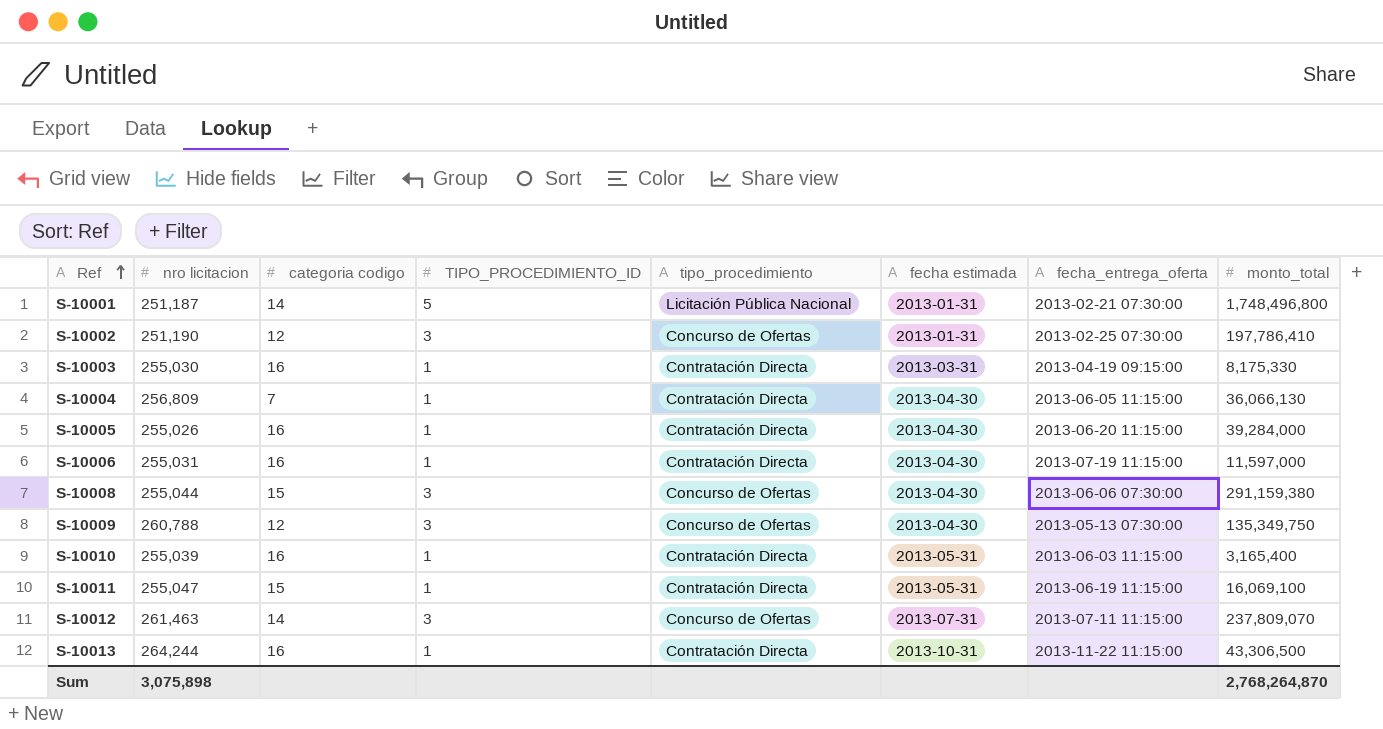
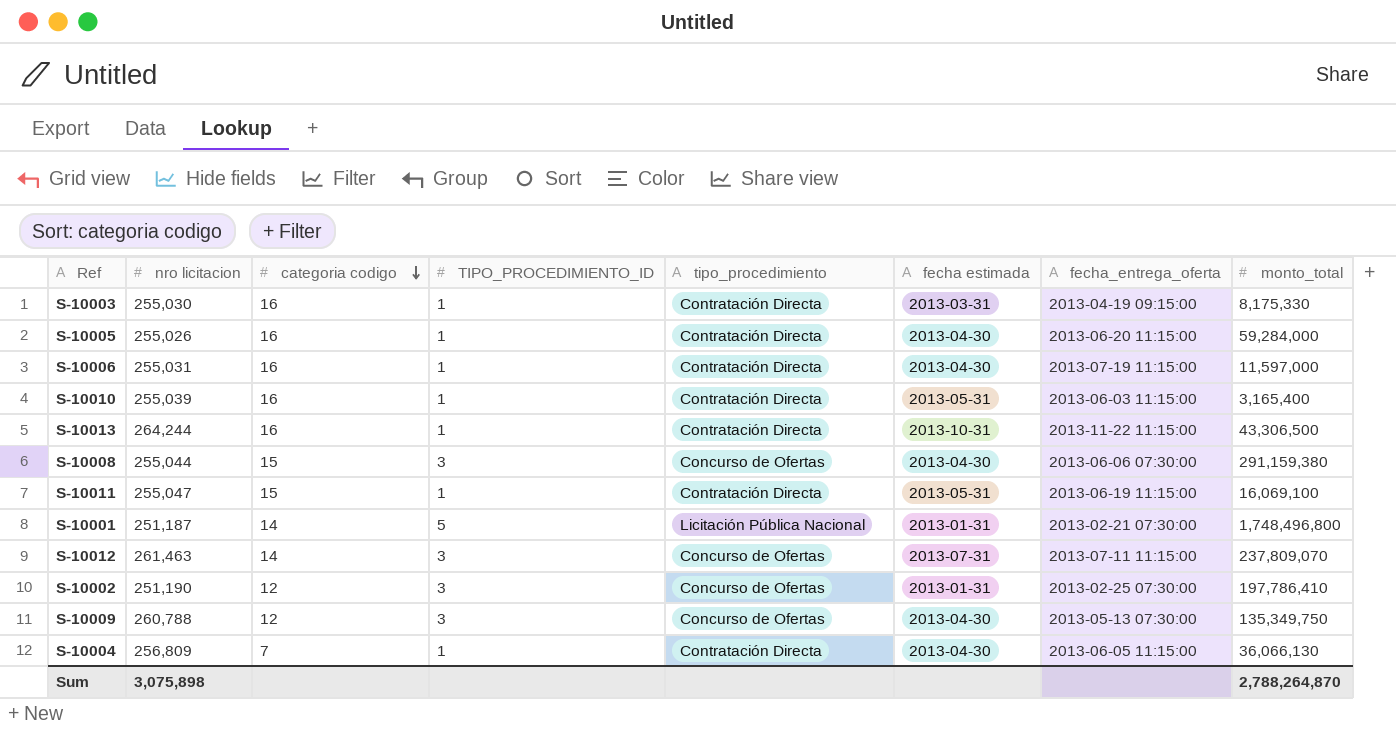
row order: Ref ascending -> categoria codigo descending
S-10005 | monto_total: 39,284,000 -> 59,284,000
Sum | monto_total: 2,768,264,870 -> 2,788,264,870

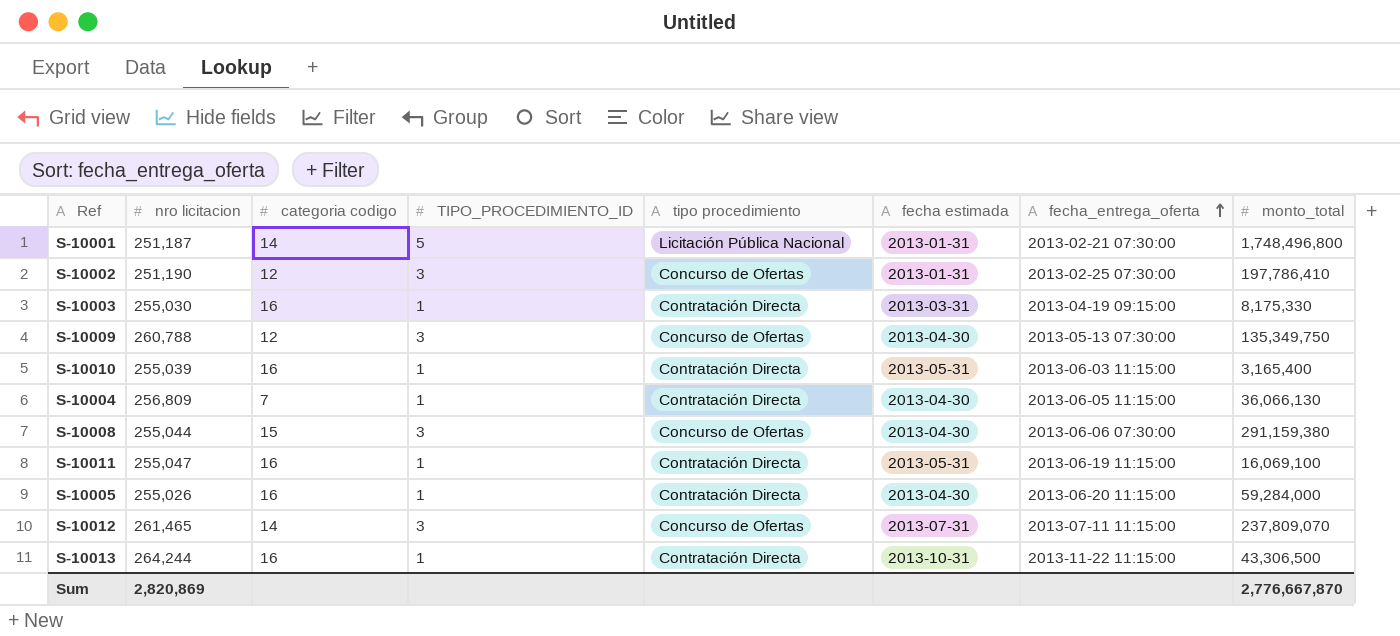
row order: categoria codigo descending -> fecha_entrega_oferta ascending
column name: tipo_procedimiento -> tipo procedimiento
row S-10006: 255,031 | 16 | 1 | Contratación Directa | 2013-04-30 | 2013-07-19 11:15:00 | 11,597,000 -> none
S-10011 | categoria codigo: 15 -> 16
S-10012 | nro licitacion: 261,463 -> 261,465
Sum | nro licitacion: 3,075,898 -> 2,820,869
Sum | monto_total: 2,788,264,870 -> 2,776,667,870

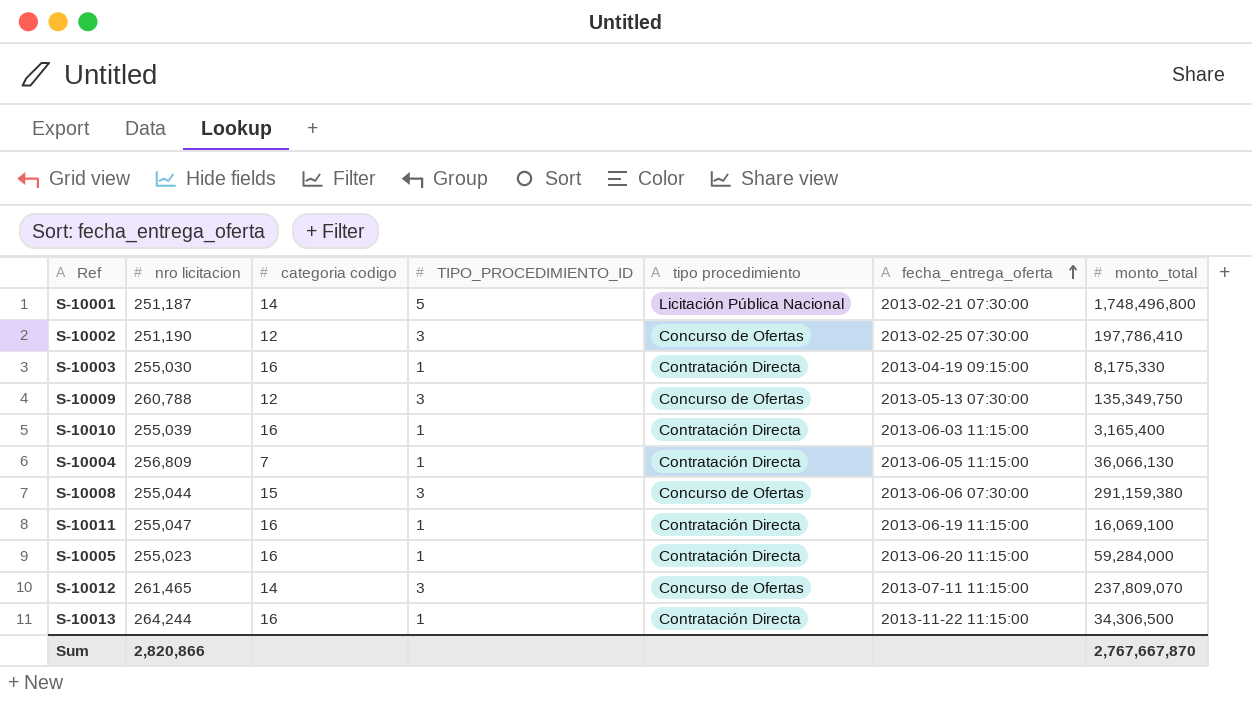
column fecha estimada | position: 6 -> none
S-10005 | nro licitacion: 255,026 -> 255,023
S-10013 | monto_total: 43,306,500 -> 34,306,500
Sum | nro licitacion: 2,820,869 -> 2,820,866
Sum | monto_total: 2,776,667,870 -> 2,767,667,870

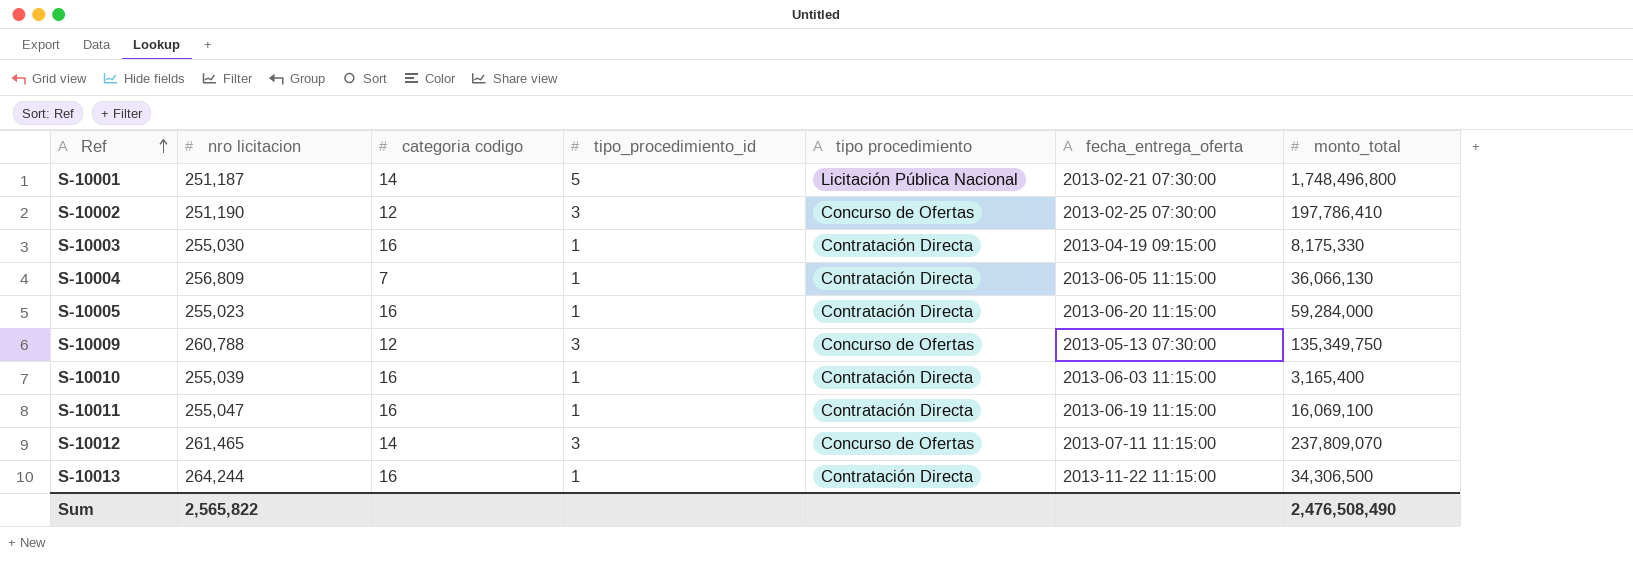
row order: fecha_entrega_oferta ascending -> Ref ascending
column name: TIPO_PROCEDIMIENTO_ID -> tipo_procedimiento_id
row S-10008: 255,044 | 15 | 3 | Concurso de Ofertas | 2013-06-06 07:30:00 | 291,159,380 -> none
Sum | nro licitacion: 2,820,866 -> 2,565,822
Sum | monto_total: 2,767,667,870 -> 2,476,508,490

